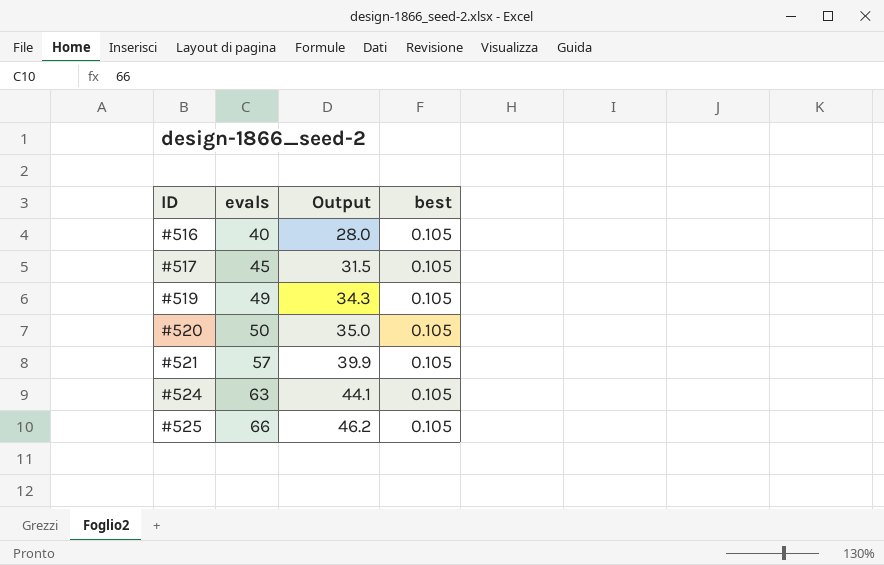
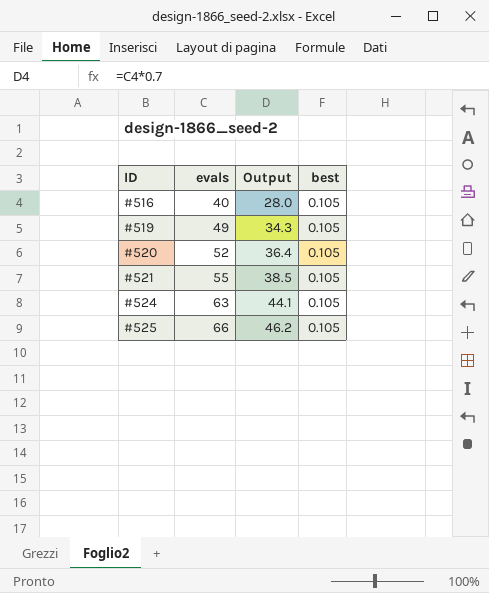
row #517: 45 | 31.5 | 0.105 -> none
#520 | evals: 50 -> 52
#520 | Output: 35.0 -> 36.4
#521 | evals: 57 -> 55
#521 | Output: 39.9 -> 38.5

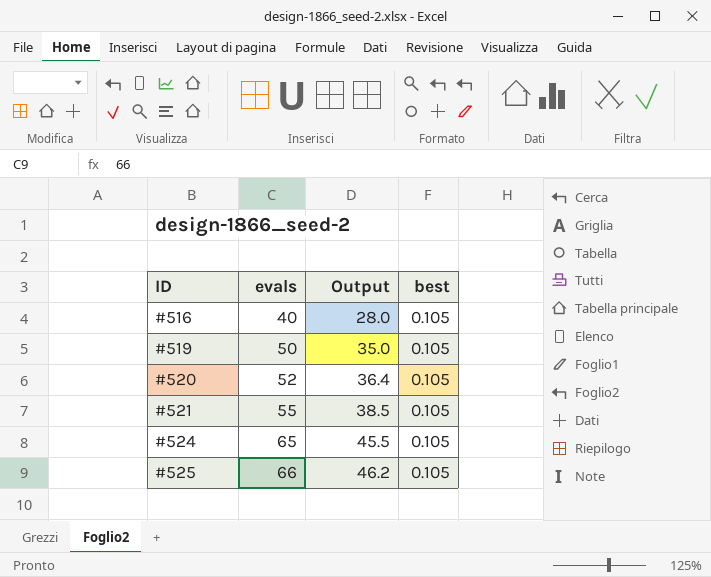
#519 | evals: 49 -> 50
#519 | Output: 34.3 -> 35.0
#524 | evals: 63 -> 65
#524 | Output: 44.1 -> 45.5

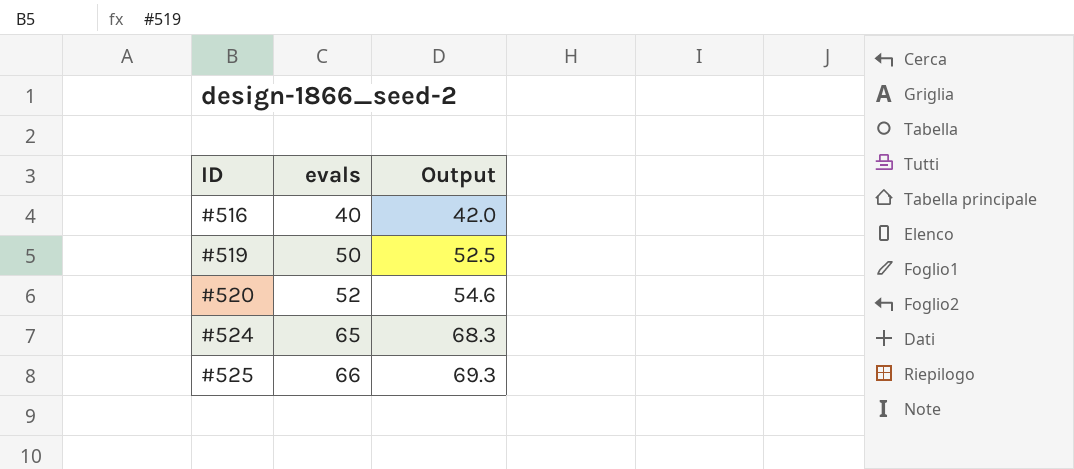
column best | position: 4 -> none
column Output | formula: [evals] * 0.7 -> [evals] * 1.05
row #521: 55 | 38.5 | 0.105 -> none

